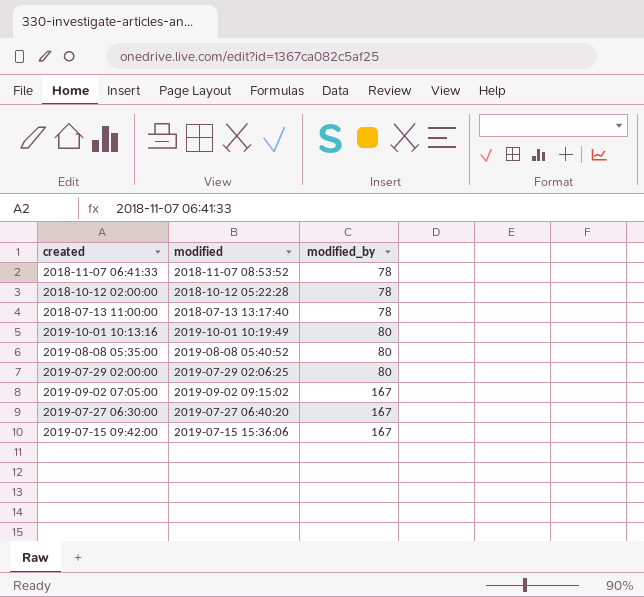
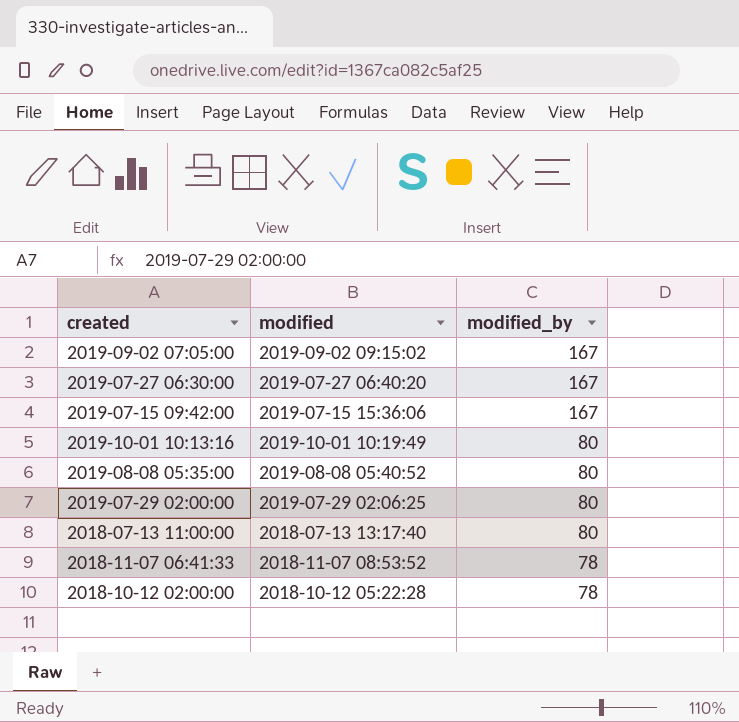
row order: modified_by ascending -> modified_by descending
2018-07-13 11:00:00 | modified_by: 78 -> 80

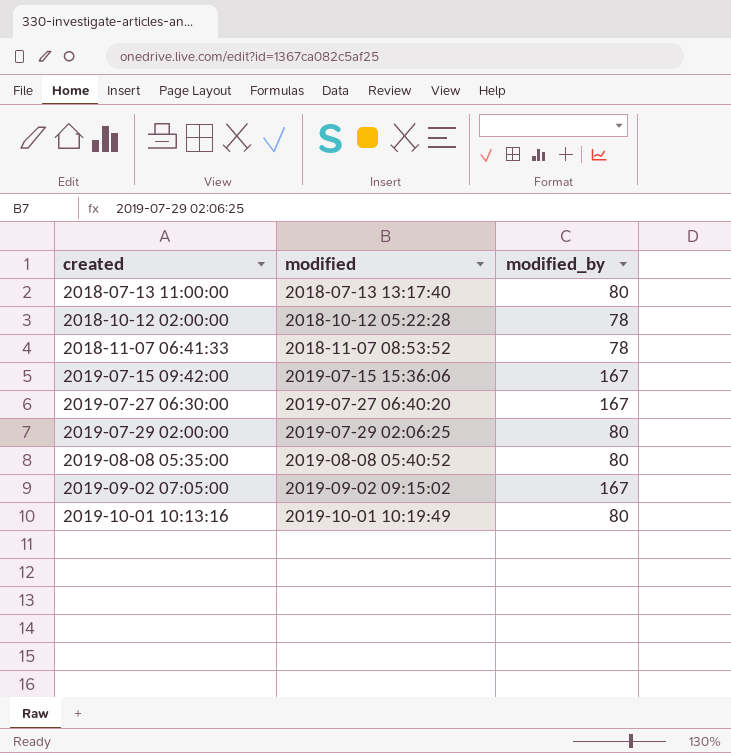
row order: modified_by descending -> created ascending

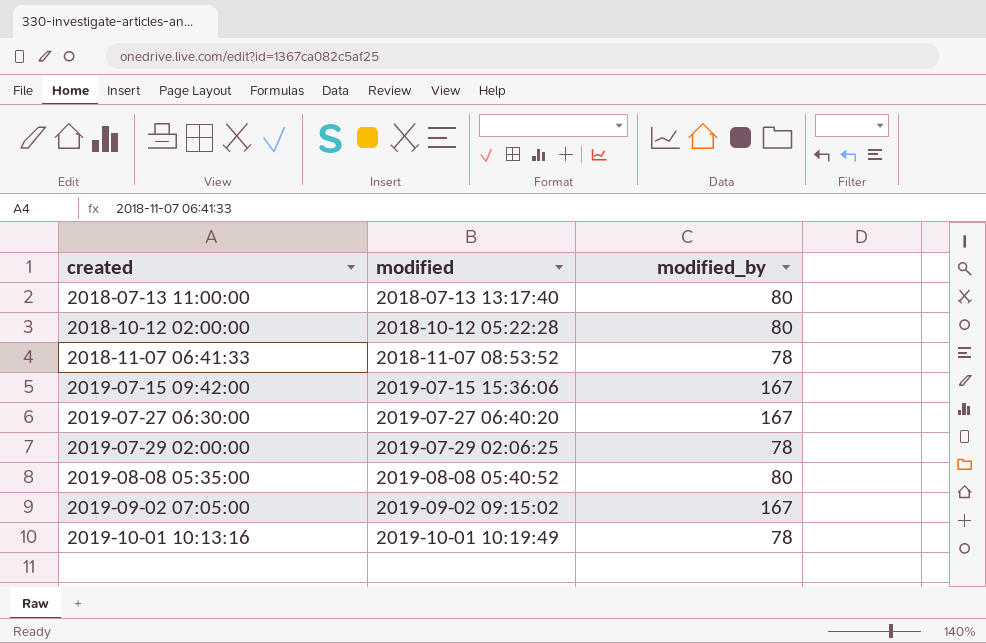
2018-10-12 02:00:00 | modified_by: 78 -> 80
2019-07-29 02:00:00 | modified_by: 80 -> 78
2019-10-01 10:13:16 | modified_by: 80 -> 78

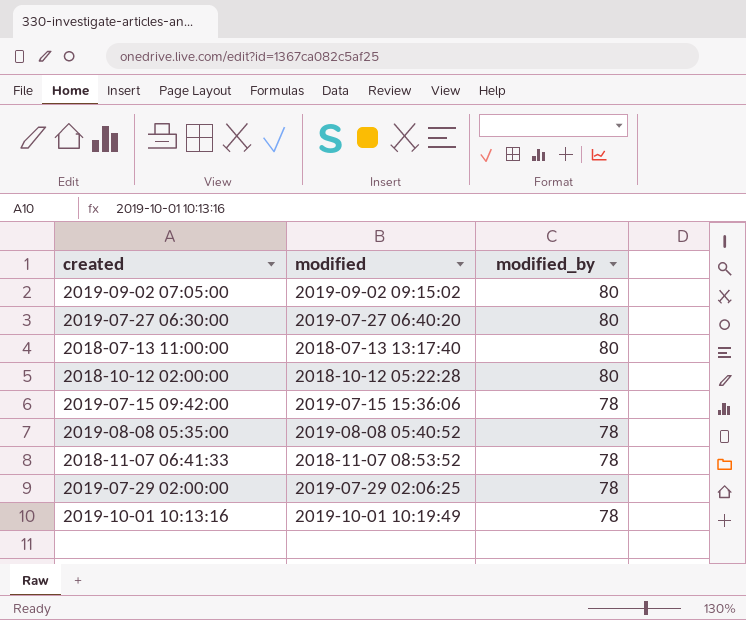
row order: created ascending -> modified_by descending
2019-09-02 07:05:00 | modified_by: 167 -> 80
2019-07-27 06:30:00 | modified_by: 167 -> 80
2019-07-15 09:42:00 | modified_by: 167 -> 78
2019-08-08 05:35:00 | modified_by: 80 -> 78

